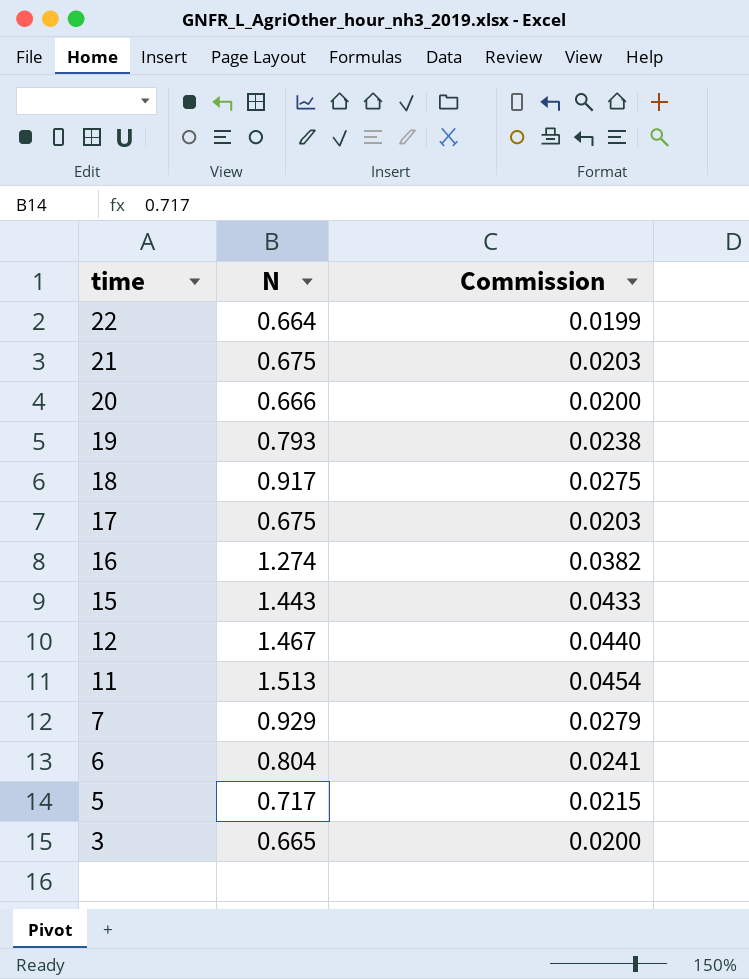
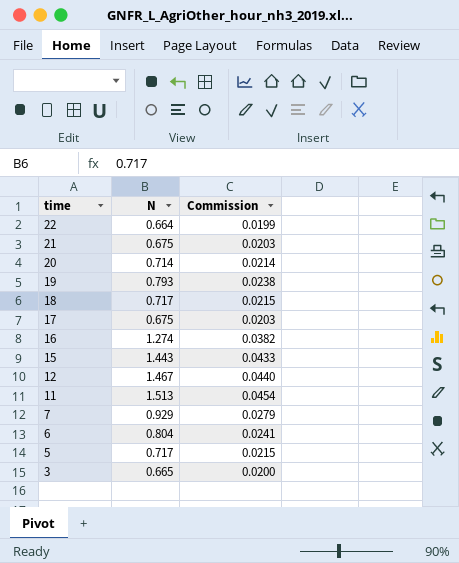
20 | N: 0.666 -> 0.714
20 | Commission: 0.0200 -> 0.0214
18 | N: 0.917 -> 0.717
18 | Commission: 0.0275 -> 0.0215

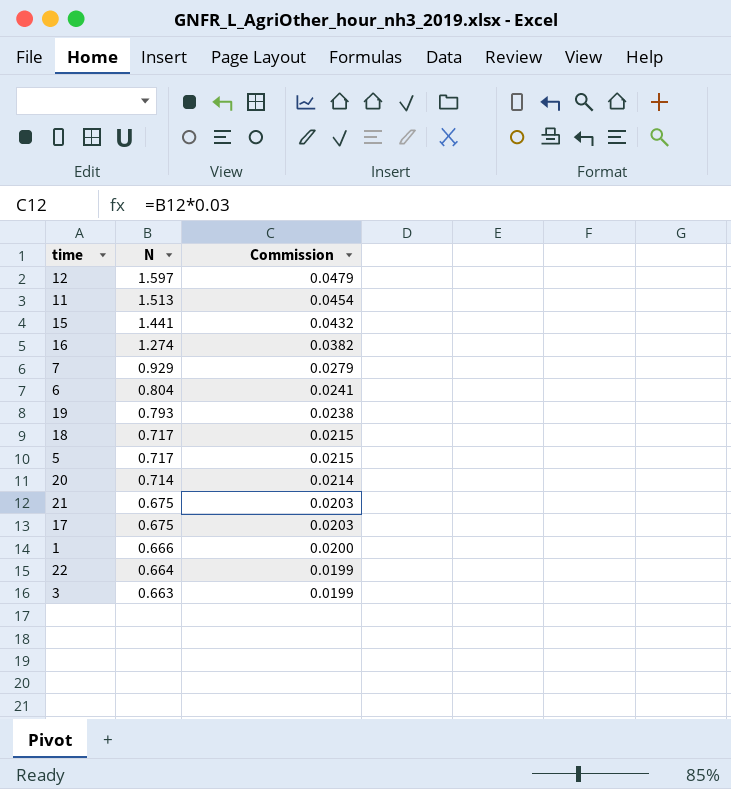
row order: time descending -> N descending
12 | N: 1.467 -> 1.597
12 | Commission: 0.0440 -> 0.0479
15 | N: 1.443 -> 1.441
15 | Commission: 0.0433 -> 0.0432
row 1: none -> 0.666 | 0.0200
3 | N: 0.665 -> 0.663
3 | Commission: 0.0200 -> 0.0199

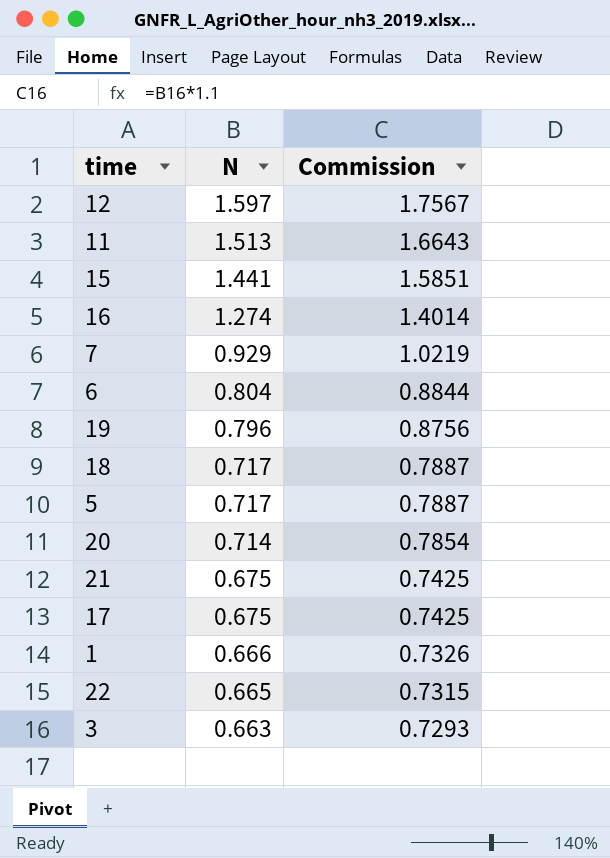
column Commission | formula: [N] * 0.03 -> [N] * 1.1
19 | N: 0.793 -> 0.796
22 | N: 0.664 -> 0.665

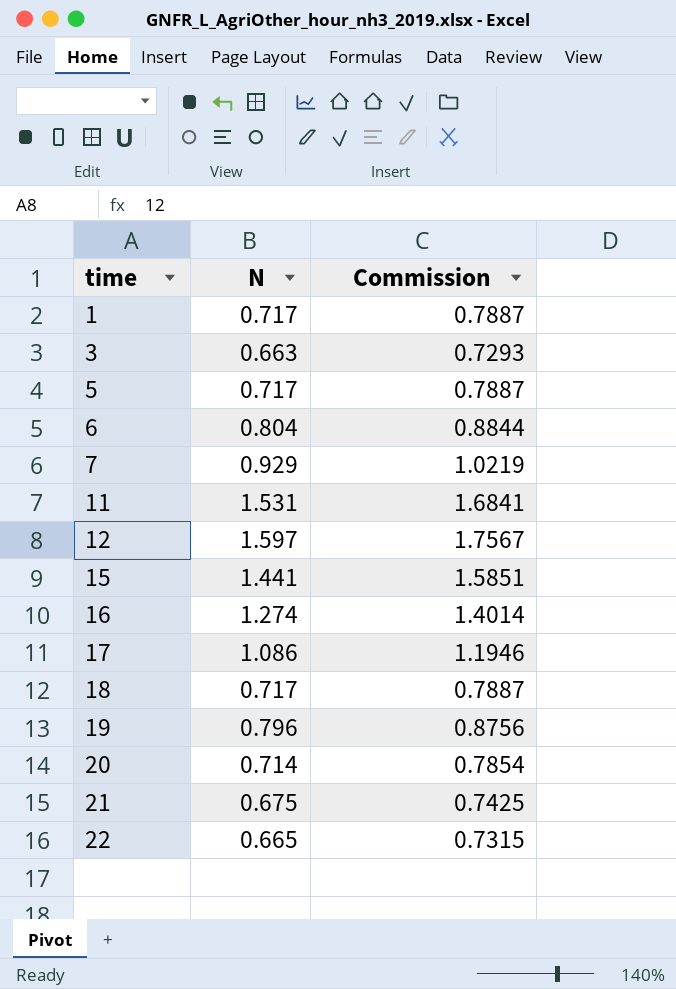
row order: N descending -> time ascending
1 | N: 0.666 -> 0.717
1 | Commission: 0.7326 -> 0.7887
11 | N: 1.513 -> 1.531
11 | Commission: 1.6643 -> 1.6841
17 | N: 0.675 -> 1.086
17 | Commission: 0.7425 -> 1.1946

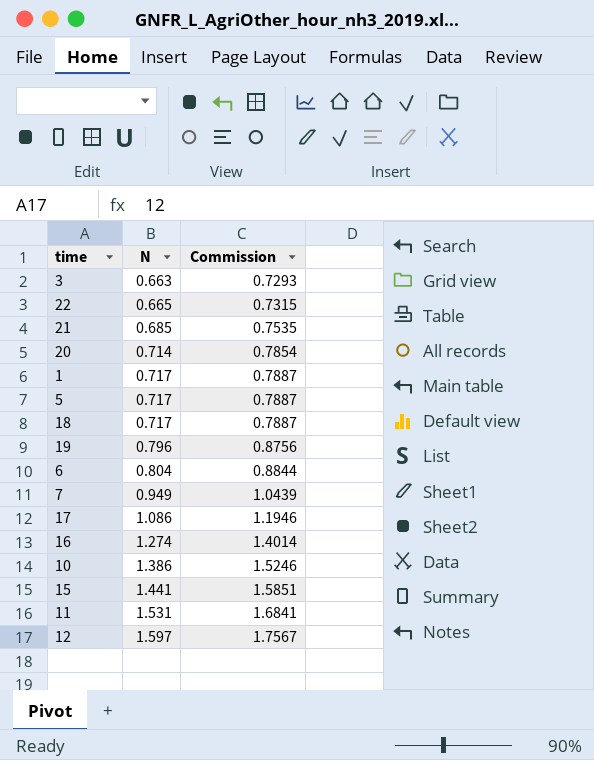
row order: time ascending -> N ascending
21 | N: 0.675 -> 0.685
21 | Commission: 0.7425 -> 0.7535
7 | N: 0.929 -> 0.949
7 | Commission: 1.0219 -> 1.0439
row 10: none -> 1.386 | 1.5246

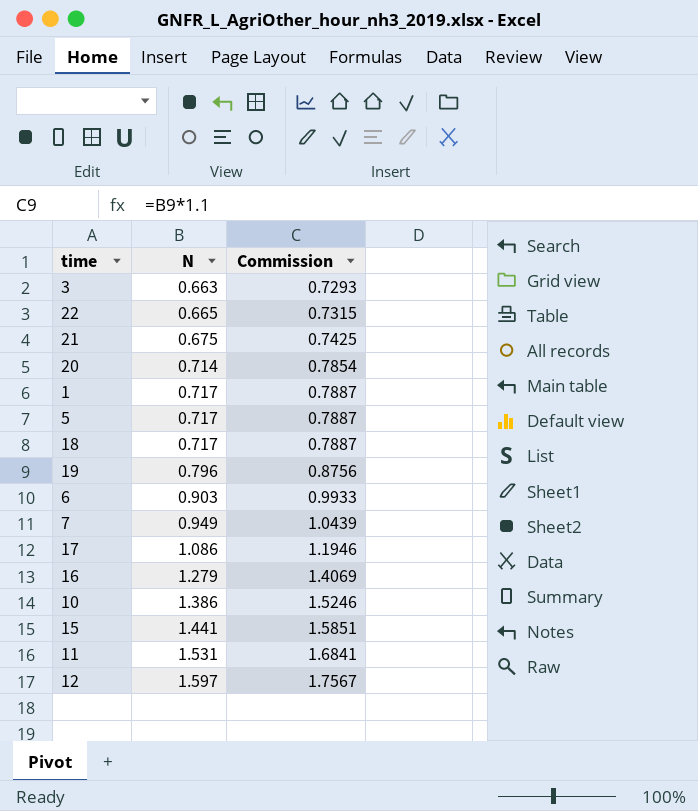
21 | N: 0.685 -> 0.675
21 | Commission: 0.7535 -> 0.7425
6 | N: 0.804 -> 0.903
6 | Commission: 0.8844 -> 0.9933
16 | N: 1.274 -> 1.279
16 | Commission: 1.4014 -> 1.4069

